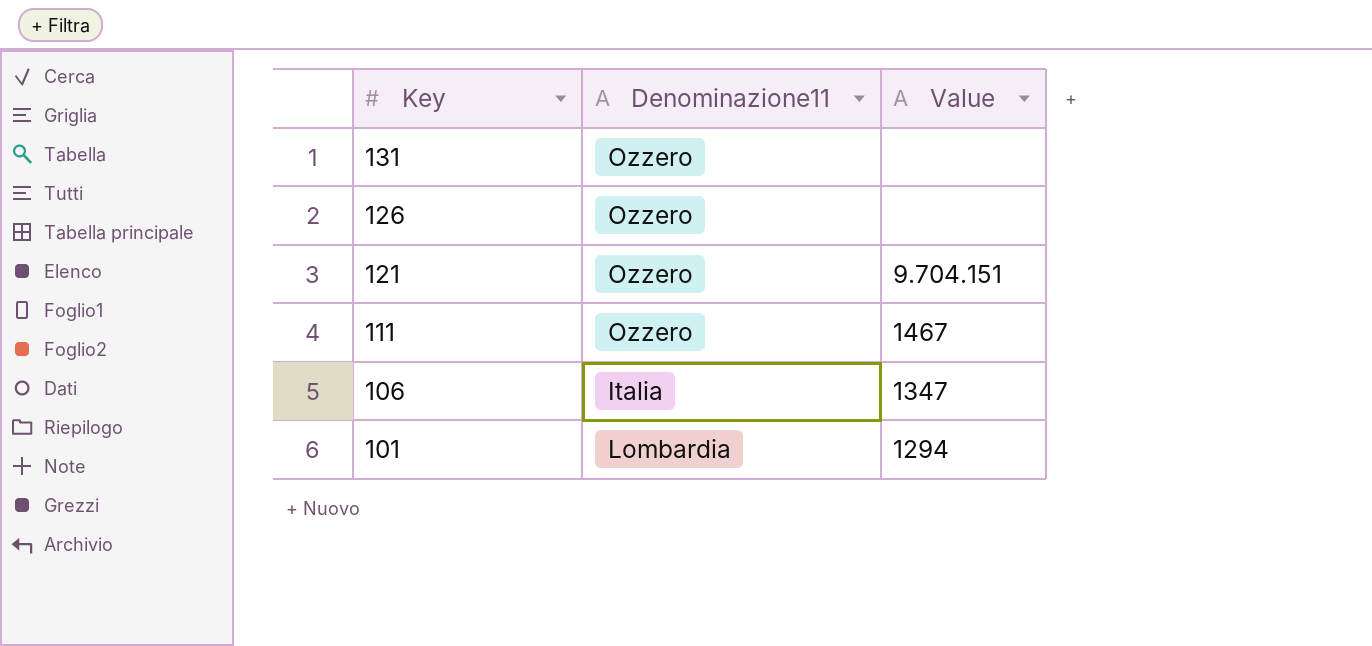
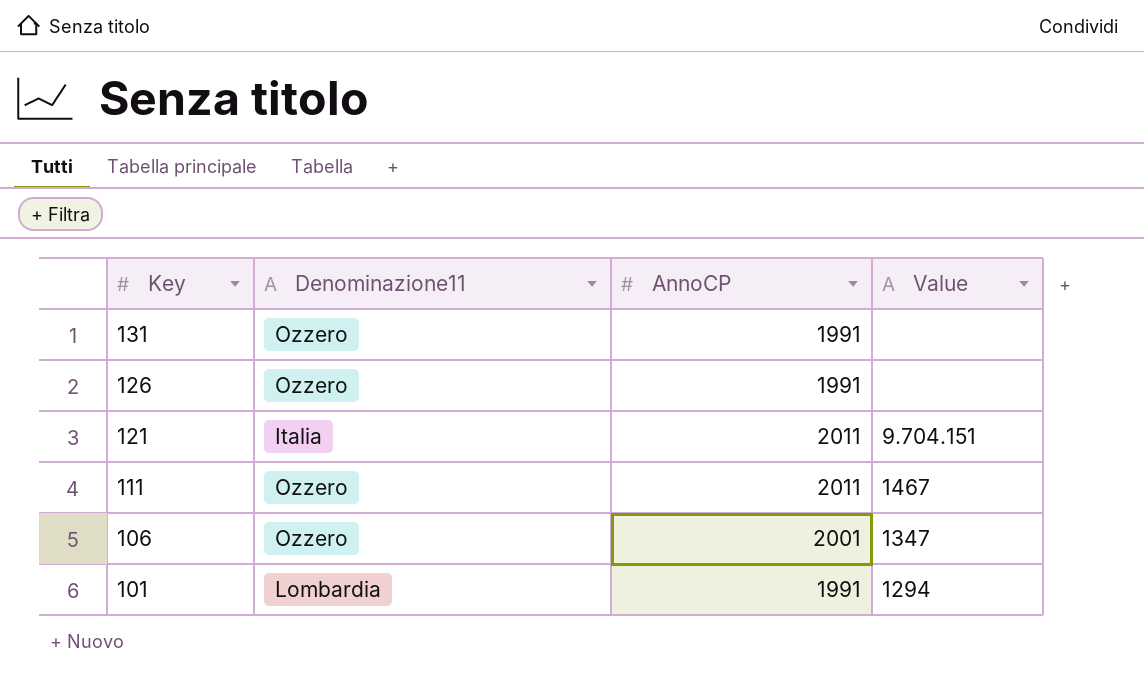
column AnnoCP | position: none -> 3
121 | Denominazione11: Ozzero -> Italia
106 | Denominazione11: Italia -> Ozzero

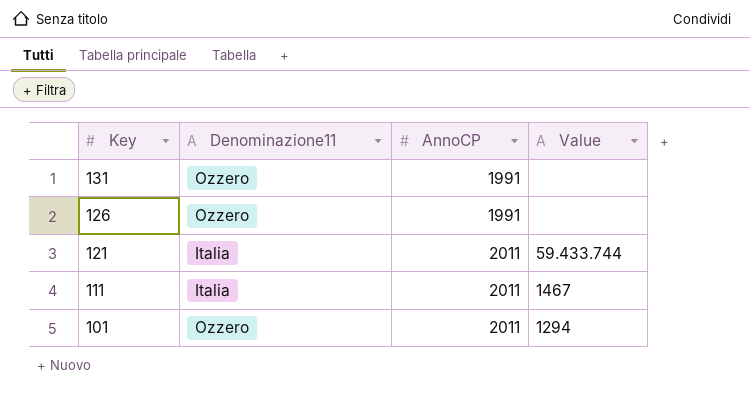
row 106: Ozzero | 2001 | 1347 -> none
121 | Value: 9.704.151 -> 59.433.744
111 | Denominazione11: Ozzero -> Italia
101 | Denominazione11: Lombardia -> Ozzero
101 | AnnoCP: 1991 -> 2011

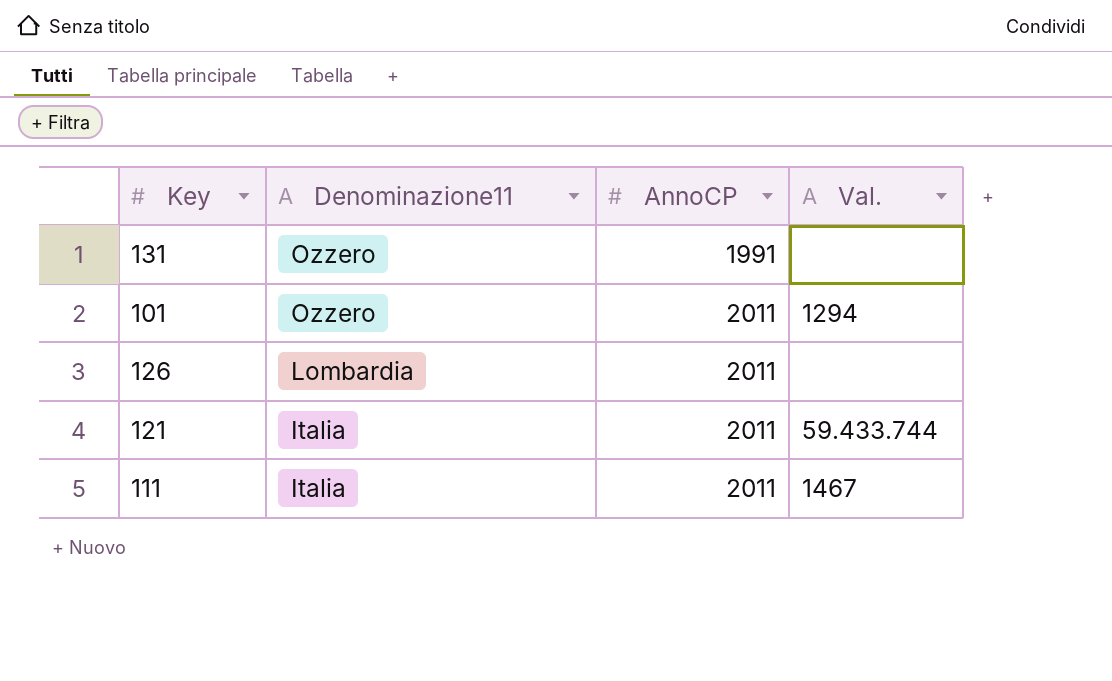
row order: Key descending -> Denominazione11 descending
column name: Value -> Val.
126 | Denominazione11: Ozzero -> Lombardia
126 | AnnoCP: 1991 -> 2011

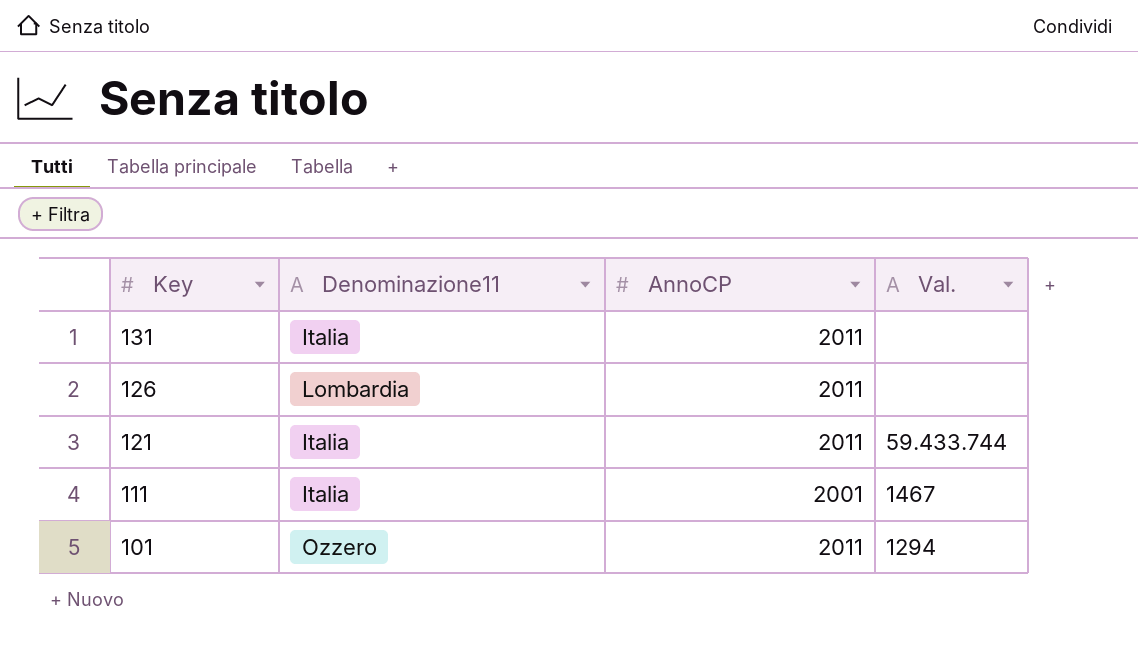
row order: Denominazione11 descending -> Key descending
131 | Denominazione11: Ozzero -> Italia
131 | AnnoCP: 1991 -> 2011
111 | AnnoCP: 2011 -> 2001

